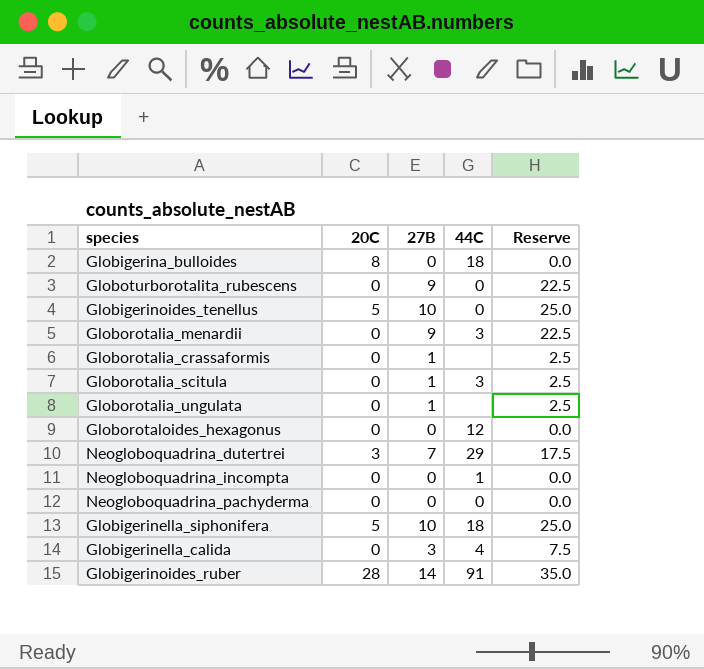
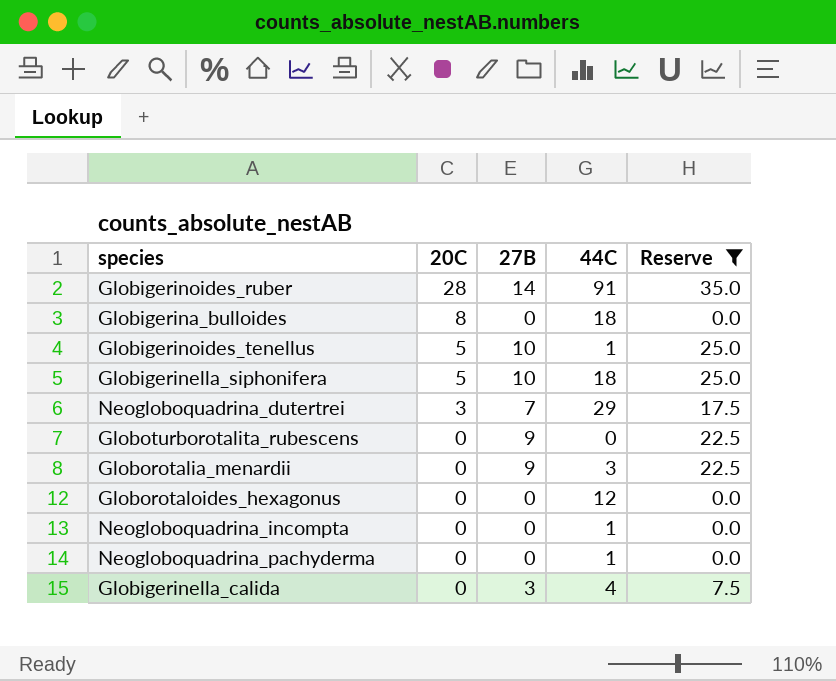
filter: none -> Reserve != 2.5
row order: none -> 20C descending
Globigerinoides_tenellus | 44C: 0 -> 1
Neogloboquadrina_pachyderma | 44C: 0 -> 1

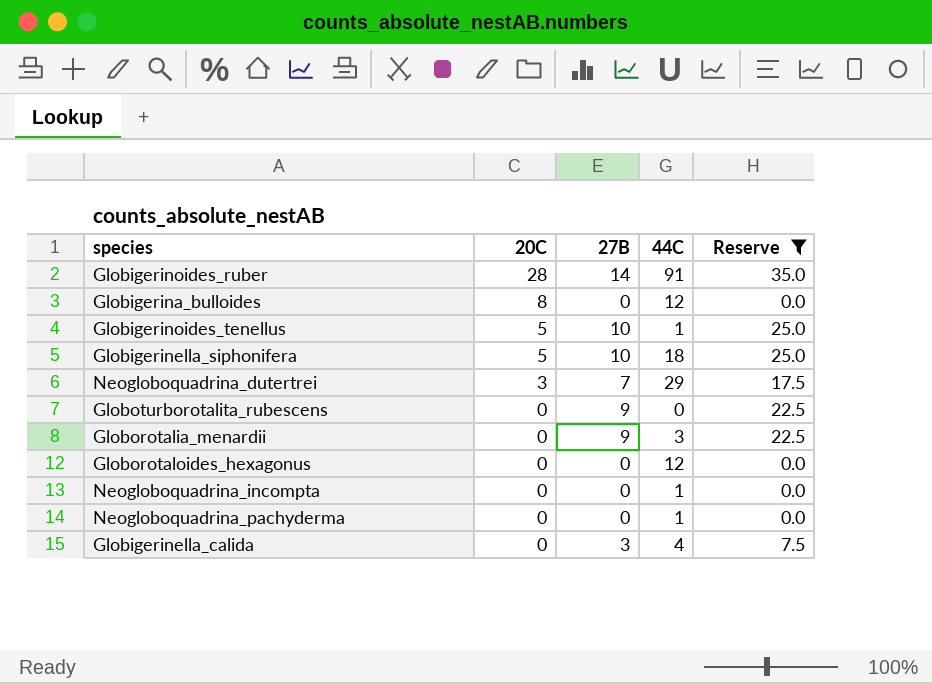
Globigerina_bulloides | 44C: 18 -> 12

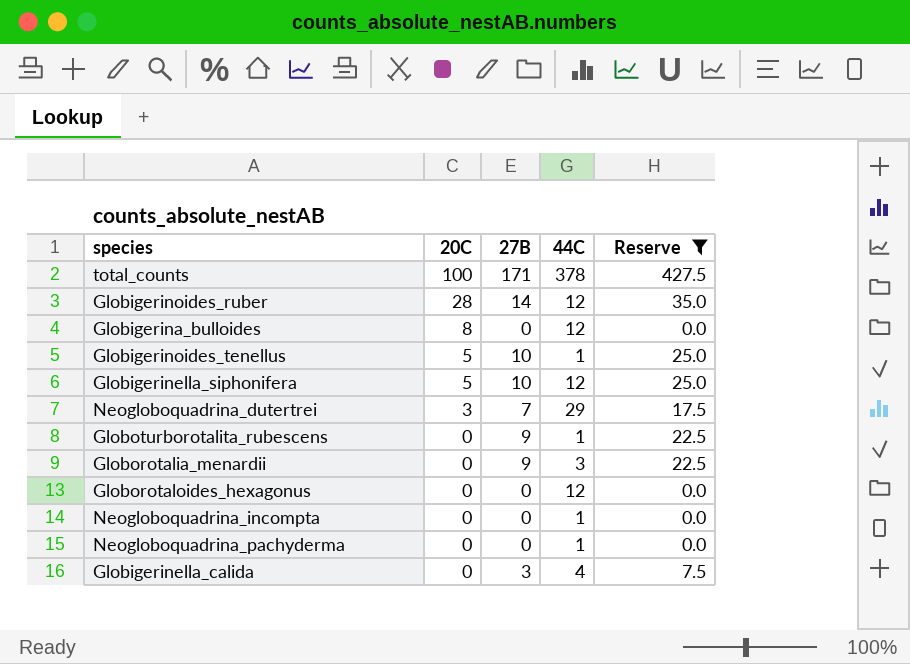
row total_counts: none -> 100 | 171 | 378 | 427.5
Globigerinoides_ruber | 44C: 91 -> 12
Globigerinella_siphonifera | 44C: 18 -> 12
Globoturborotalita_rubescens | 44C: 0 -> 1

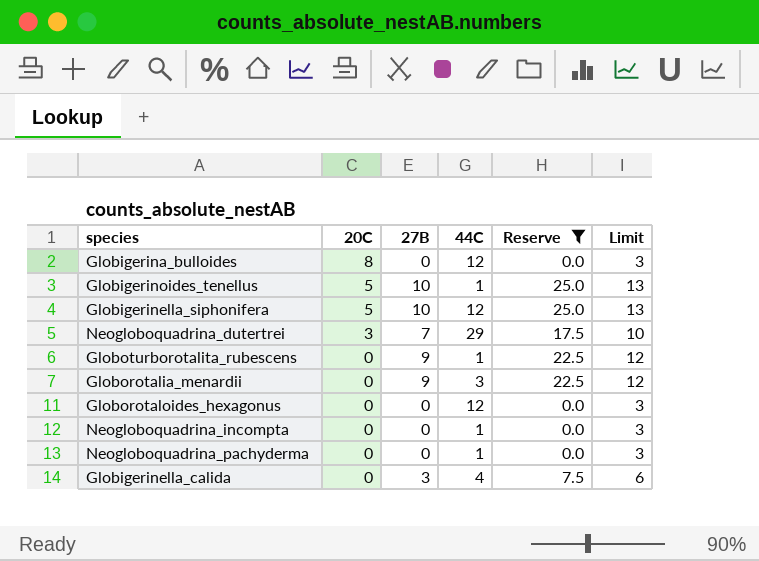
column Limit | formula: none -> [27B] + 3
row total_counts: 100 | 171 | 378 | 427.5 -> none
row Globigerinoides_ruber: 28 | 14 | 12 | 35.0 -> none

